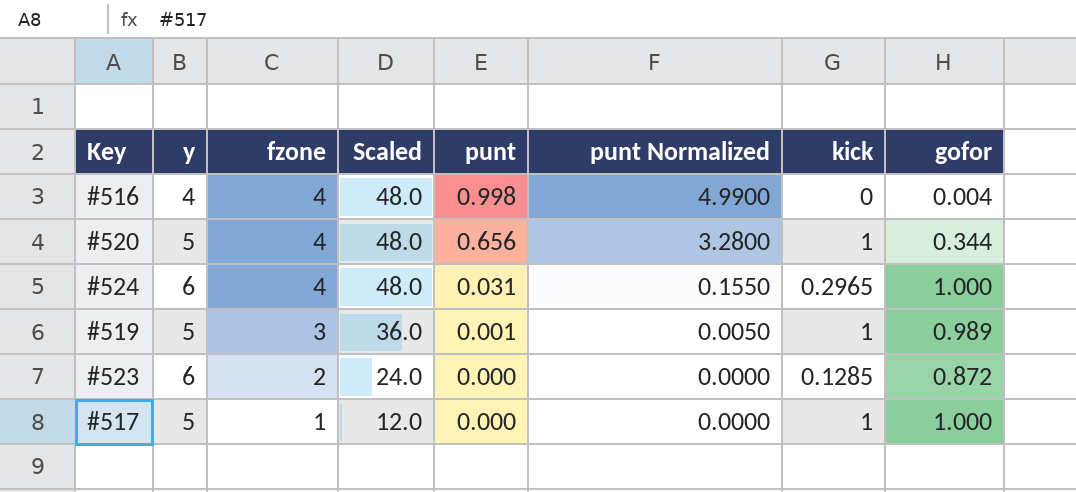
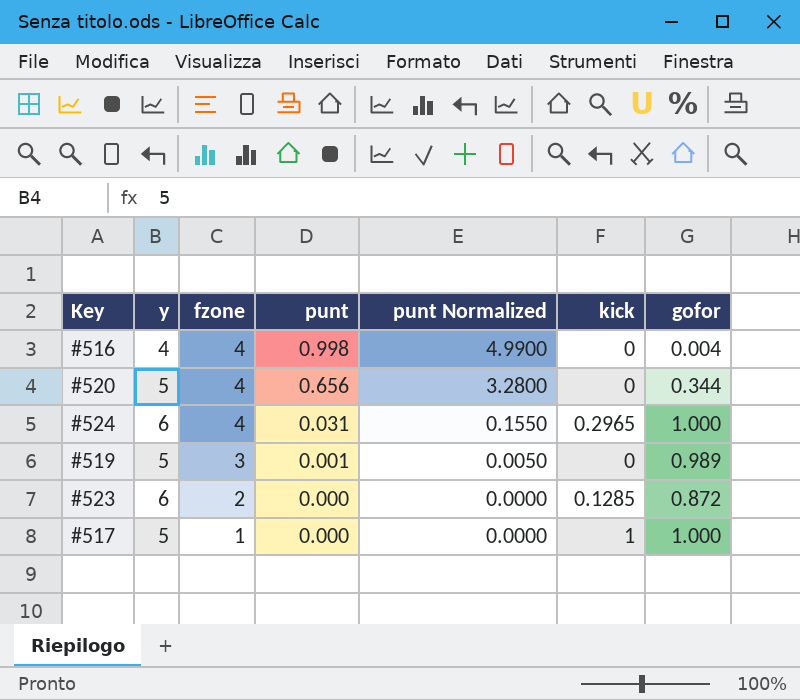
column Scaled | formula: [fzone] * 12 -> none
#520 | kick: 1 -> 0
#519 | kick: 1 -> 0

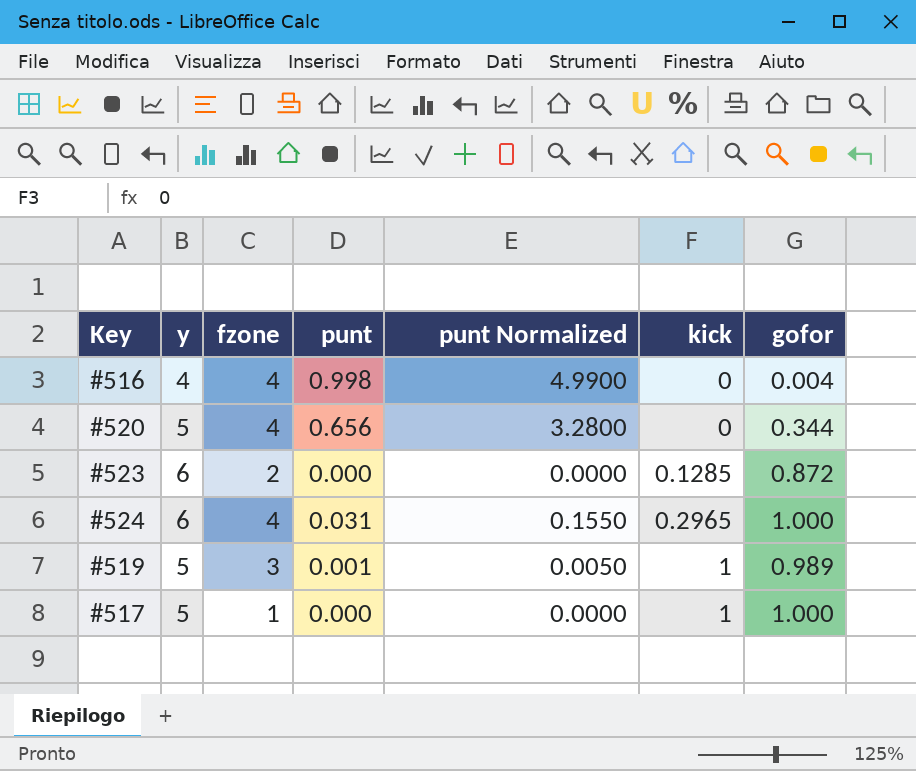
row order: fzone descending -> kick ascending
#519 | kick: 0 -> 1

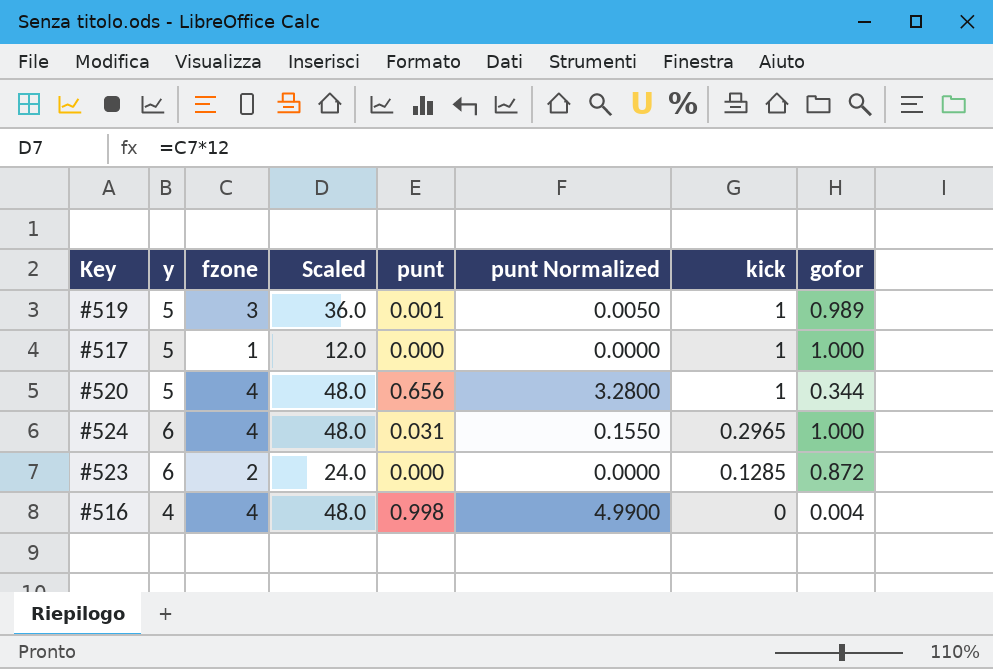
row order: kick ascending -> kick descending
column Scaled | formula: none -> [fzone] * 12
#520 | kick: 0 -> 1

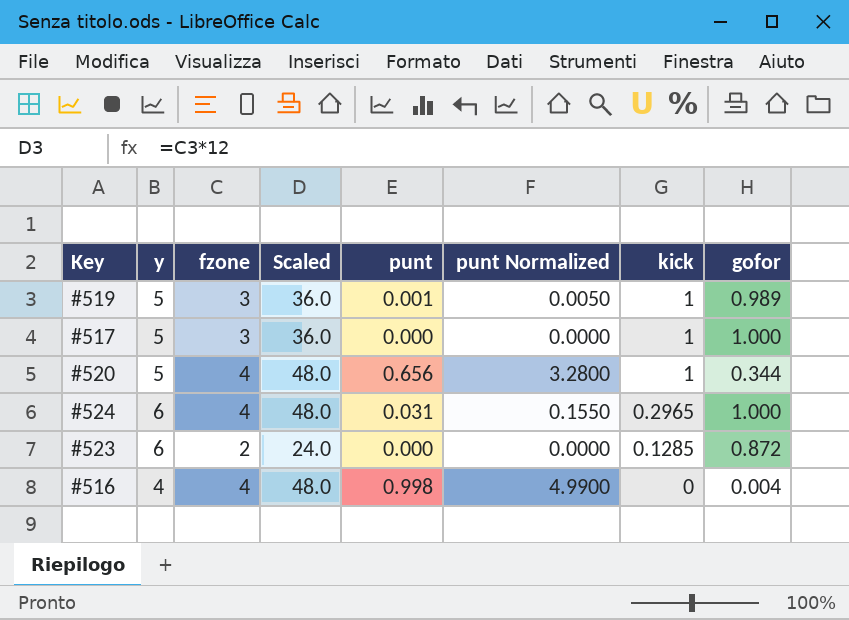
#517 | fzone: 1 -> 3
#517 | Scaled: 12.0 -> 36.0

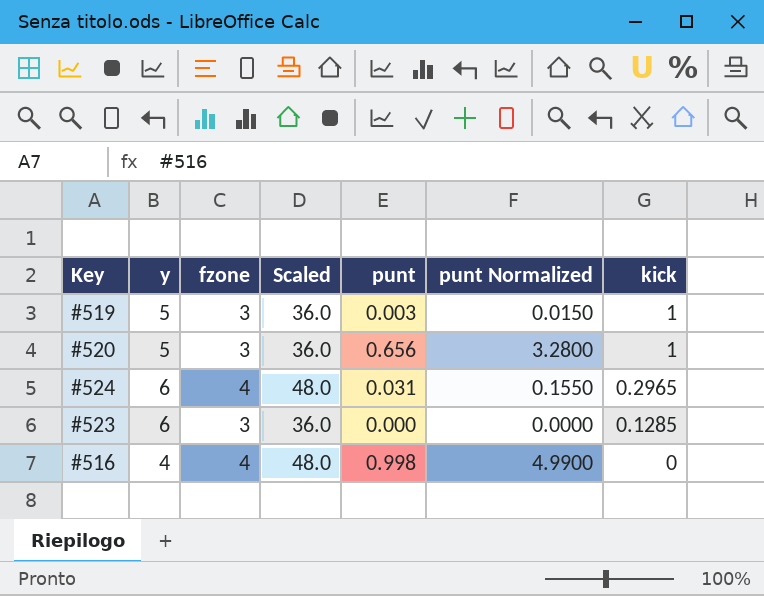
column gofor | position: 8 -> none
row #517: 5 | 3 | 36.0 | 0.000 | 0.0000 | 1 | 1.000 -> none
#519 | punt: 0.001 -> 0.003
#519 | punt Normalized: 0.0050 -> 0.0150
#520 | fzone: 4 -> 3
#520 | Scaled: 48.0 -> 36.0
#523 | fzone: 2 -> 3
#523 | Scaled: 24.0 -> 36.0

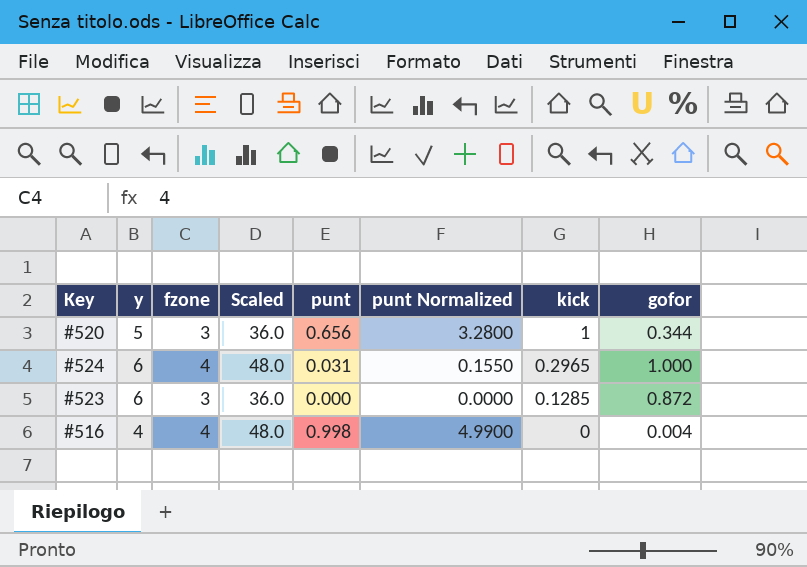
column gofor | position: none -> 8
row #519: 5 | 3 | 36.0 | 0.003 | 0.0150 | 1 -> none

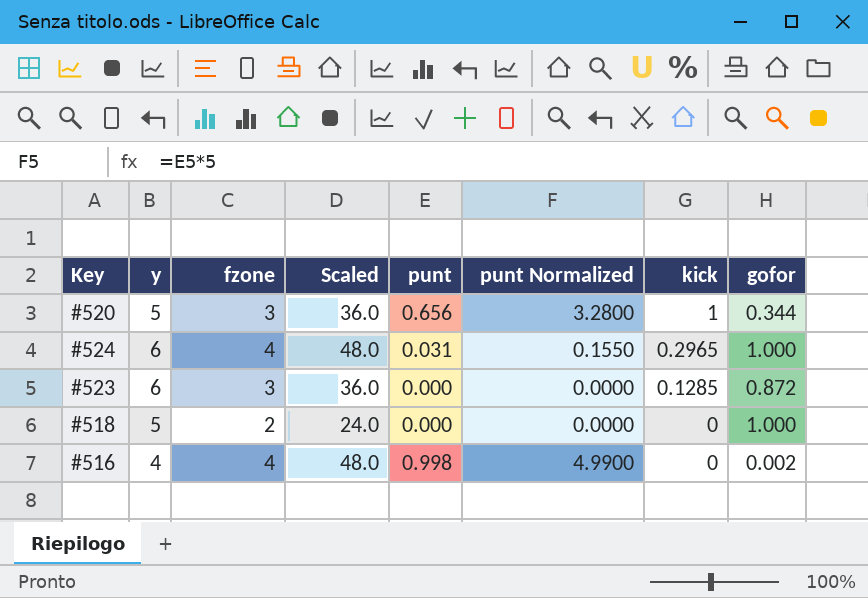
row #518: none -> 5 | 2 | 24.0 | 0.000 | 0.0000 | 0 | 1.000
#516 | gofor: 0.004 -> 0.002

